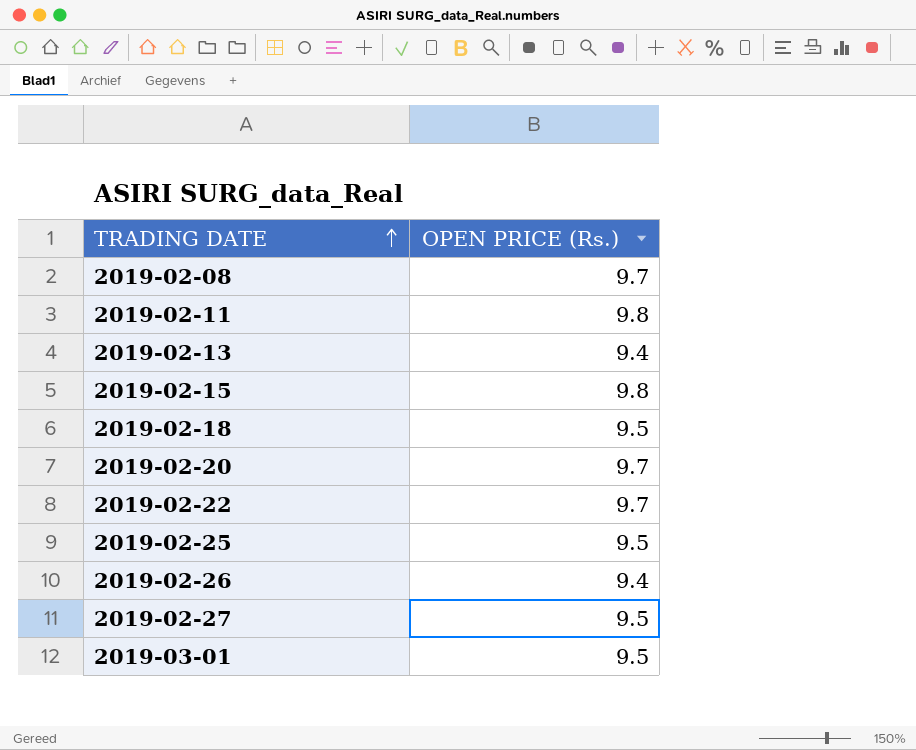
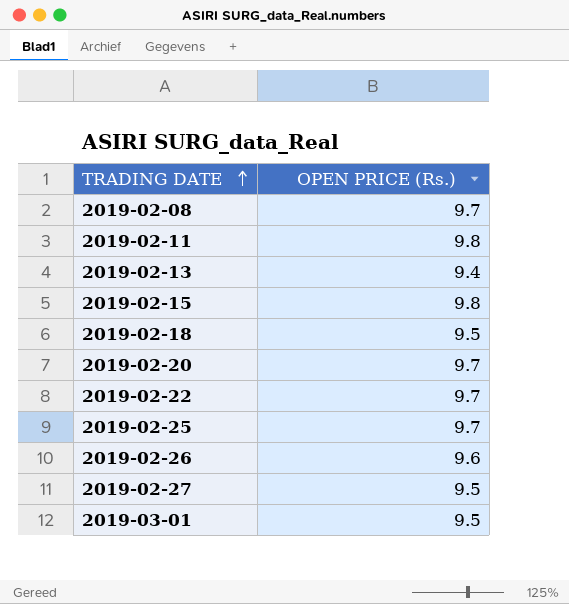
2019-02-25 | OPEN PRICE (Rs.): 9.5 -> 9.7
2019-02-26 | OPEN PRICE (Rs.): 9.4 -> 9.6

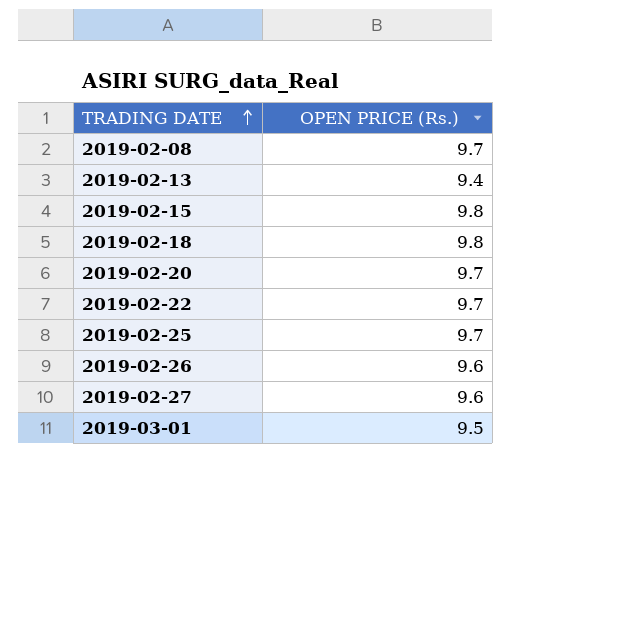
row 2019-02-11: 9.8 -> none
2019-02-18 | OPEN PRICE (Rs.): 9.5 -> 9.8
2019-02-27 | OPEN PRICE (Rs.): 9.5 -> 9.6

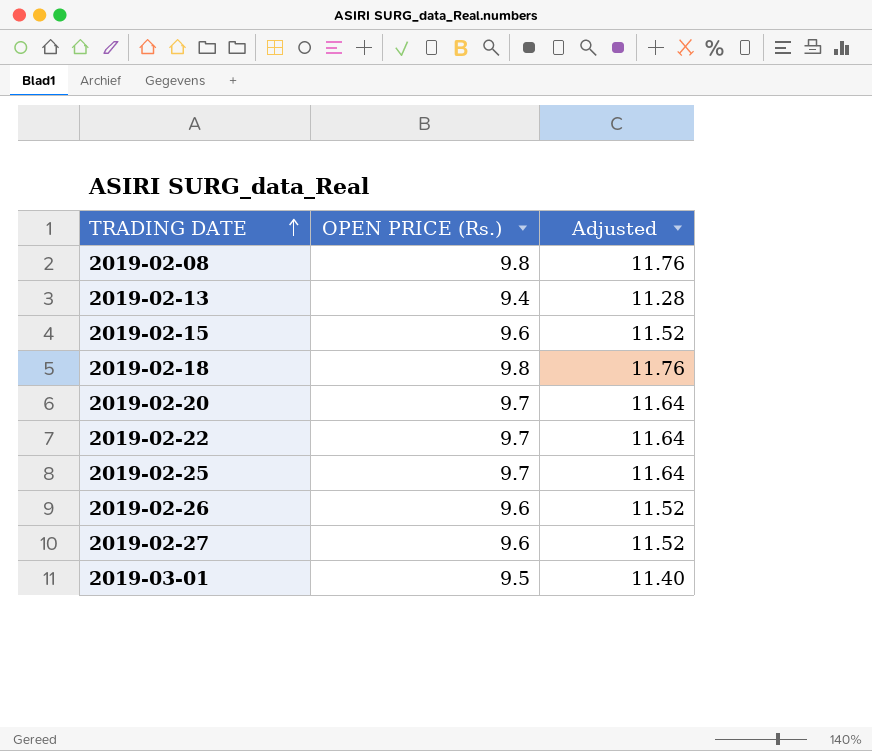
column Adjusted | formula: none -> [OPEN PRICE (Rs.)] * 1.2
2019-02-08 | OPEN PRICE (Rs.): 9.7 -> 9.8
2019-02-15 | OPEN PRICE (Rs.): 9.8 -> 9.6

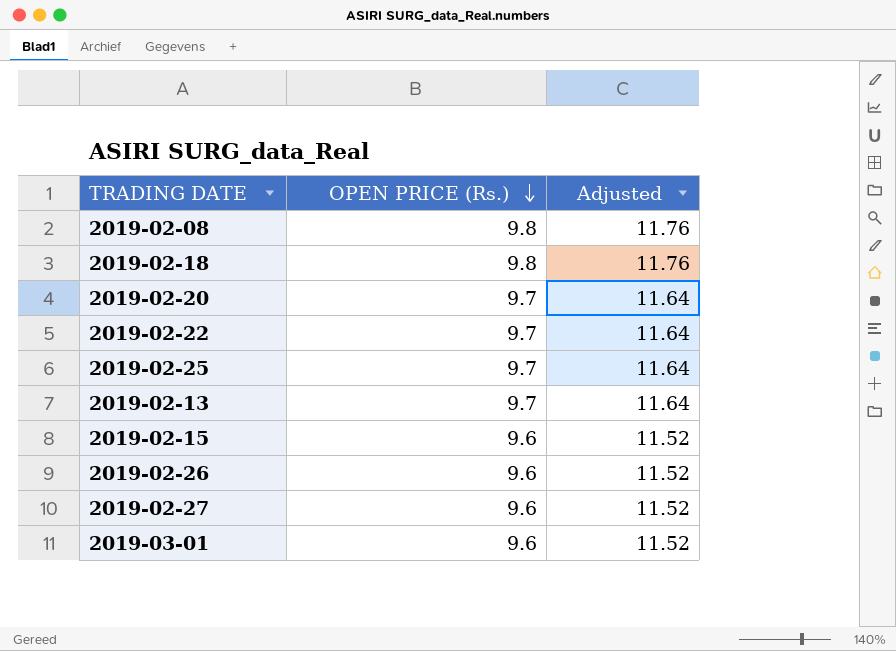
row order: TRADING DATE ascending -> OPEN PRICE (Rs.) descending
2019-02-13 | OPEN PRICE (Rs.): 9.4 -> 9.7
2019-02-13 | Adjusted: 11.28 -> 11.64
2019-03-01 | OPEN PRICE (Rs.): 9.5 -> 9.6
2019-03-01 | Adjusted: 11.40 -> 11.52

